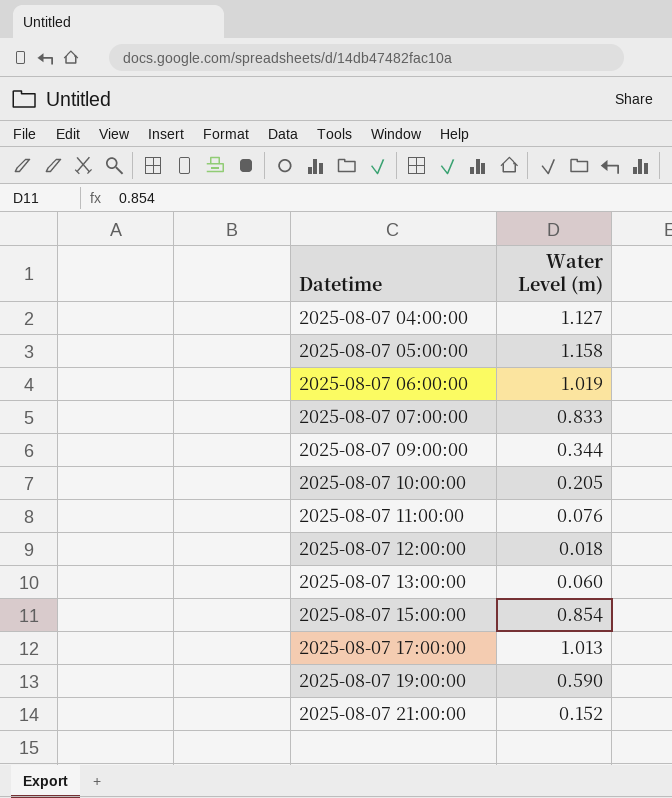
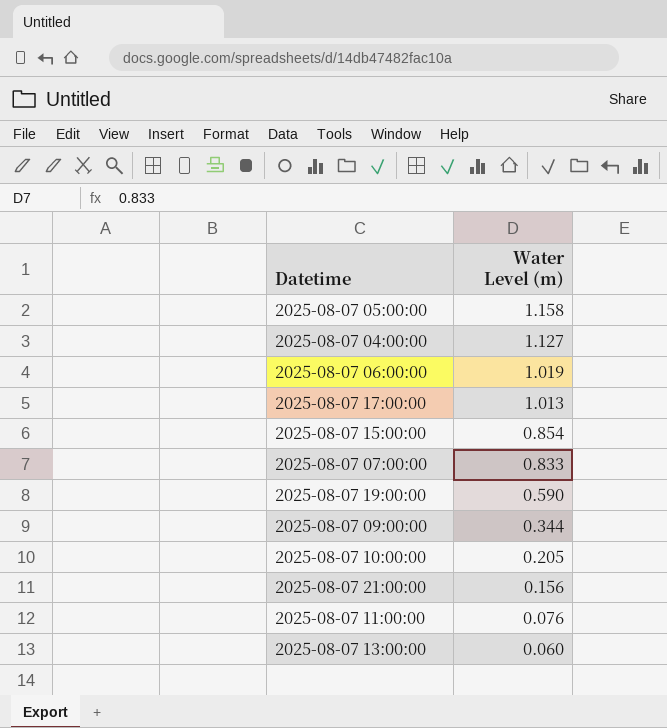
row order: Datetime ascending -> Water Level (m) descending
row 2025-08-07 12:00:00: 0.018 -> none
2025-08-07 21:00:00 | Water Level (m): 0.152 -> 0.156

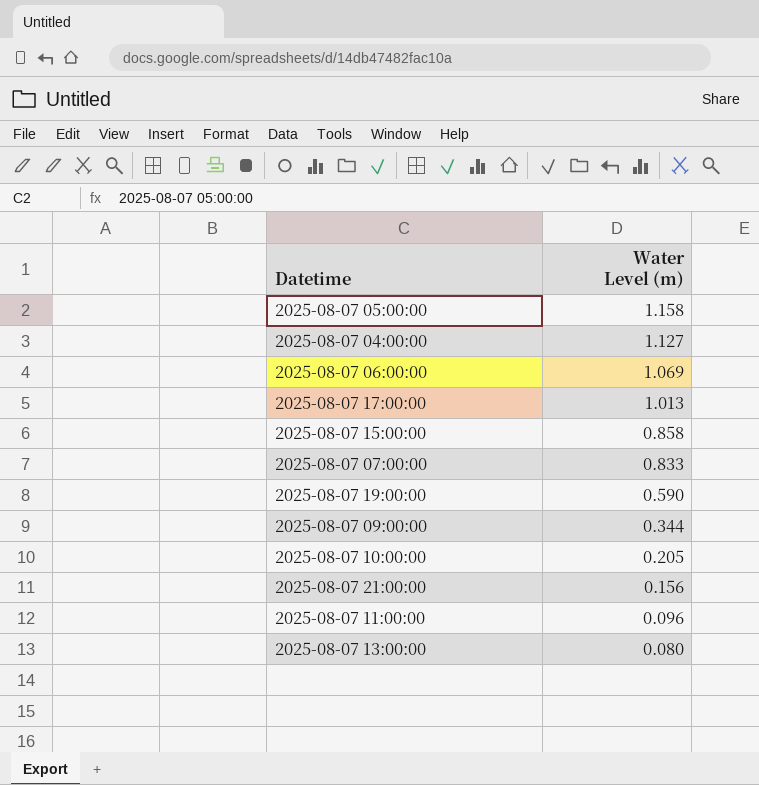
2025-08-07 06:00:00 | Water Level (m): 1.019 -> 1.069
2025-08-07 15:00:00 | Water Level (m): 0.854 -> 0.858
2025-08-07 11:00:00 | Water Level (m): 0.076 -> 0.096
2025-08-07 13:00:00 | Water Level (m): 0.060 -> 0.080

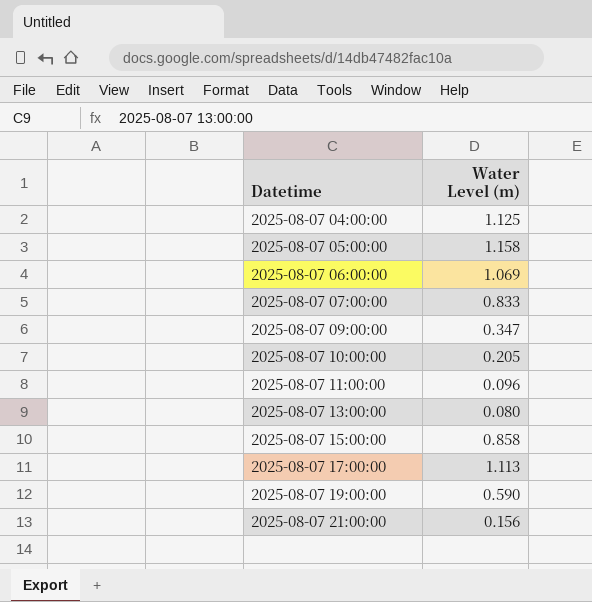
row order: Water Level (m) descending -> Datetime ascending
2025-08-07 04:00:00 | Water Level (m): 1.127 -> 1.125
2025-08-07 09:00:00 | Water Level (m): 0.344 -> 0.347
2025-08-07 17:00:00 | Water Level (m): 1.013 -> 1.113

